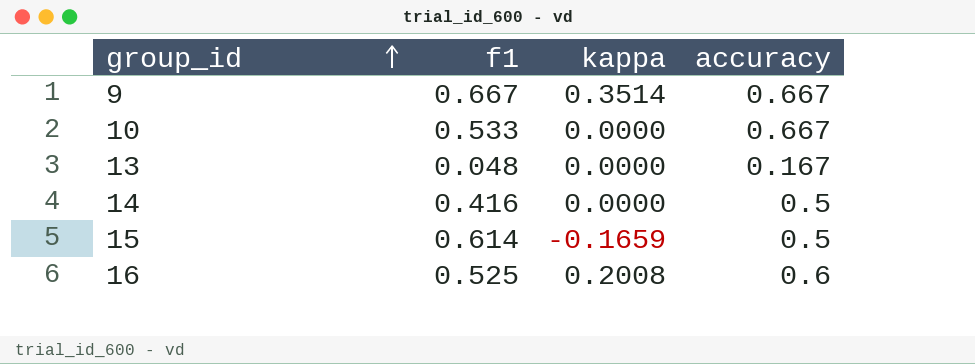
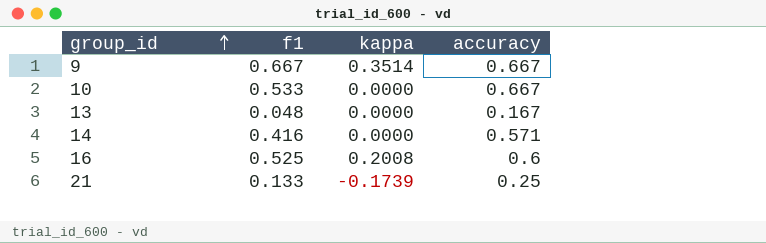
row 15: 0.614 | -0.1659 | 0.5 -> none
14 | accuracy: 0.5 -> 0.571
row 21: none -> 0.133 | -0.1739 | 0.25

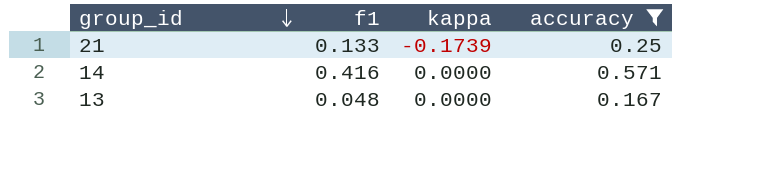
filter: none -> accuracy <= 0.571
row order: group_id ascending -> group_id descending

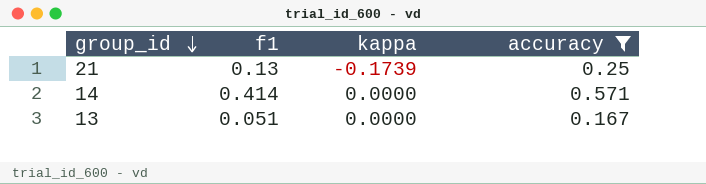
21 | f1: 0.133 -> 0.13
14 | f1: 0.416 -> 0.414
13 | f1: 0.048 -> 0.051

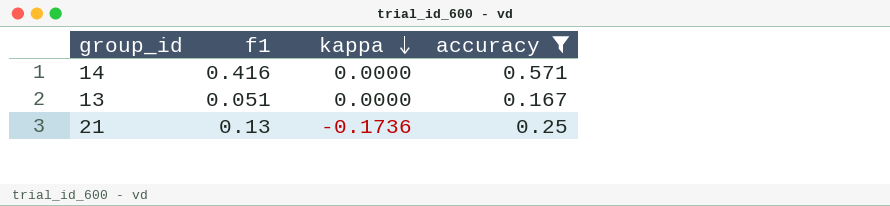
row order: group_id descending -> kappa descending
14 | f1: 0.414 -> 0.416
21 | kappa: -0.1739 -> -0.1736

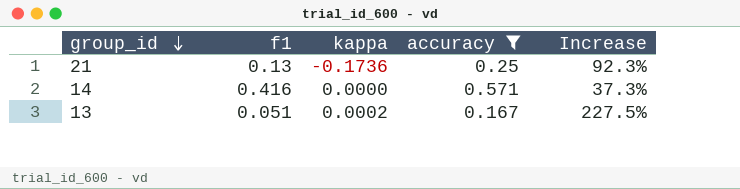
row order: kappa descending -> group_id descending
column Increase | formula: none -> ([accuracy] - [f1]) / [f1]
13 | kappa: 0.0000 -> 0.0002

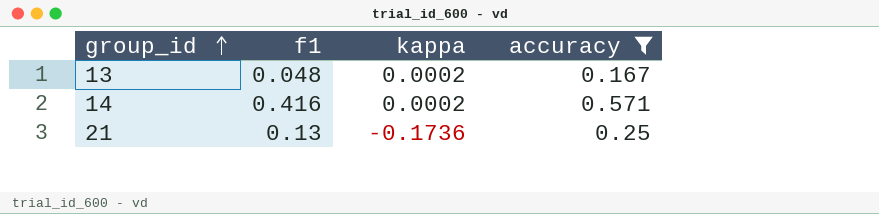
row order: group_id descending -> group_id ascending
column Increase | formula: ([accuracy] - [f1]) / [f1] -> none
13 | f1: 0.051 -> 0.048
14 | kappa: 0.0000 -> 0.0002

